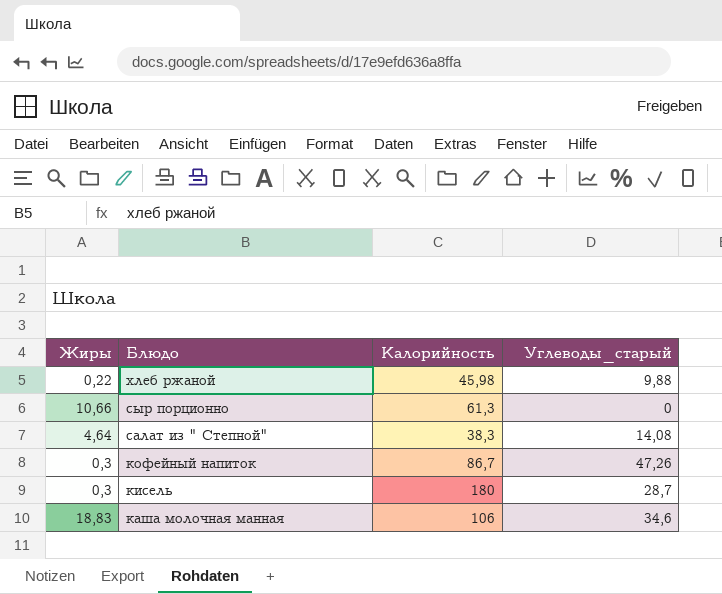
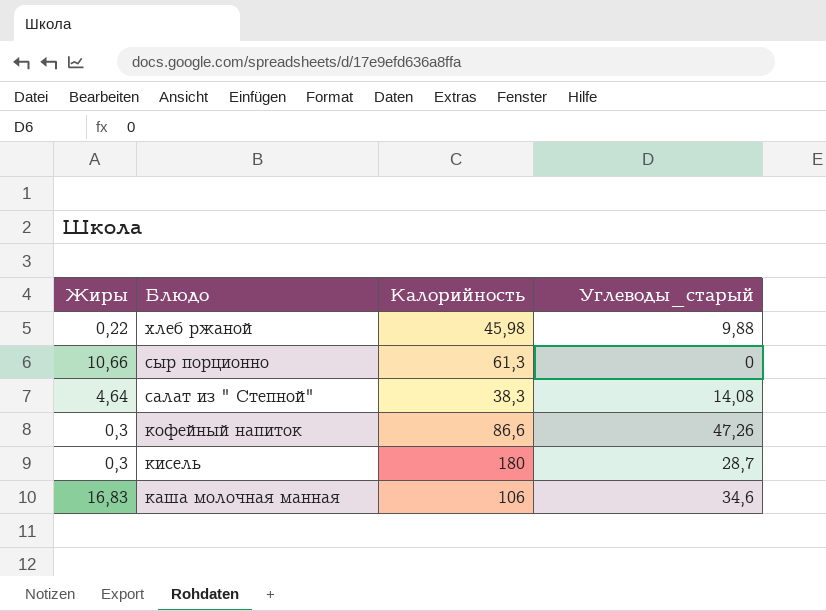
кофейный напиток | Калорийность: 86,7 -> 86,6
каша молочная манная | Жиры: 18,83 -> 16,83

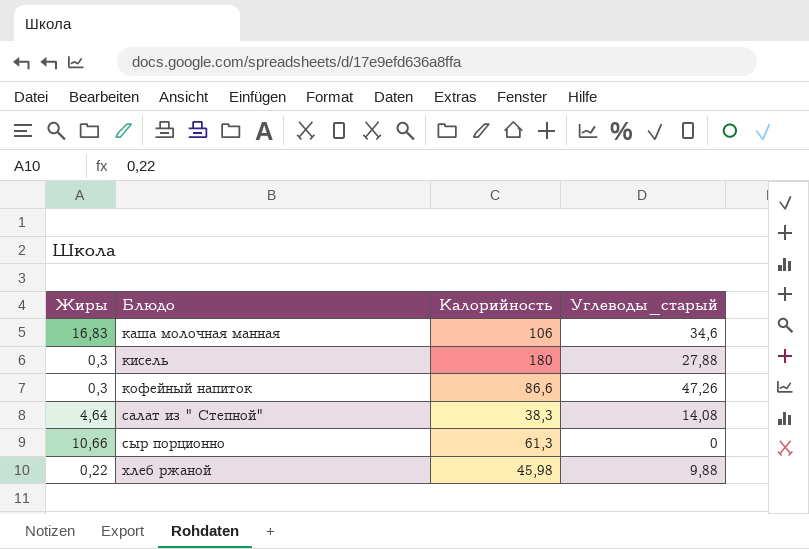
row order: Блюдо descending -> Блюдо ascending
кисель | Углеводы_старый: 28,7 -> 27,88

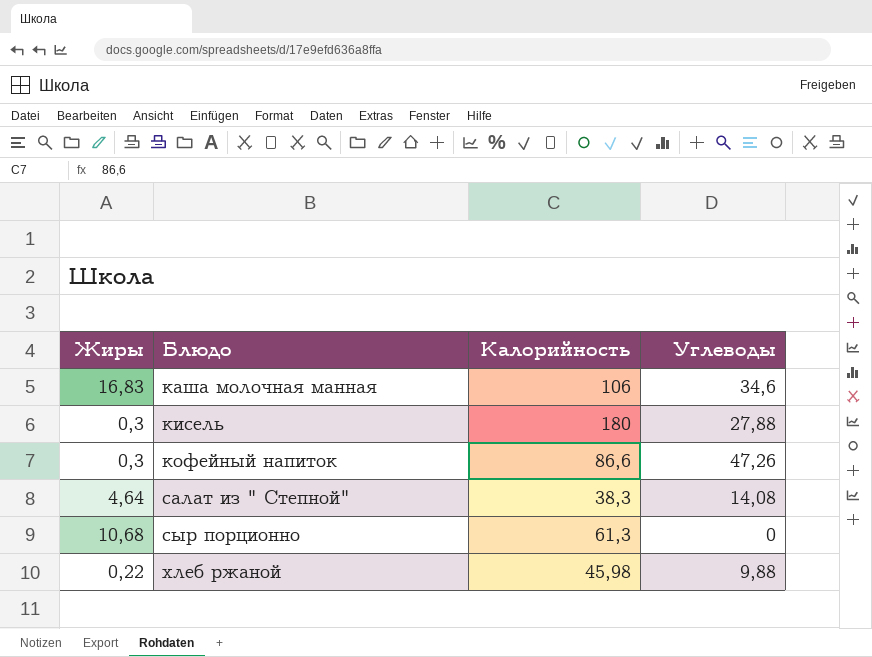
column name: Углеводы_старый -> Углеводы
сыр порционно | Жиры: 10,66 -> 10,68

